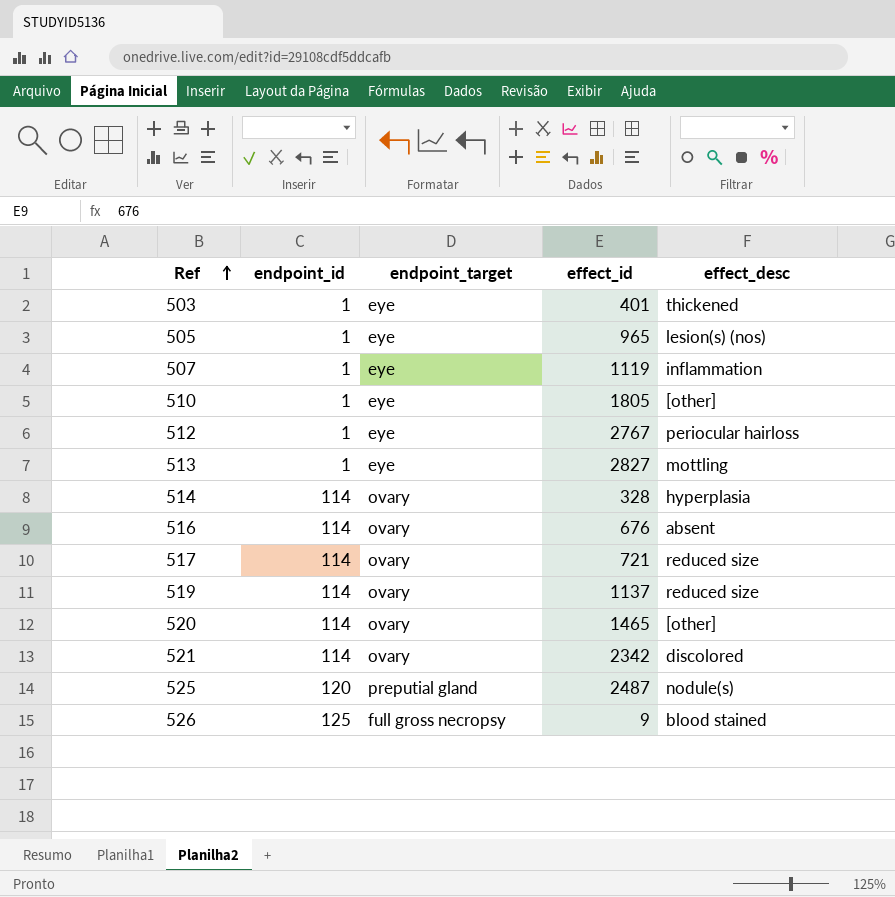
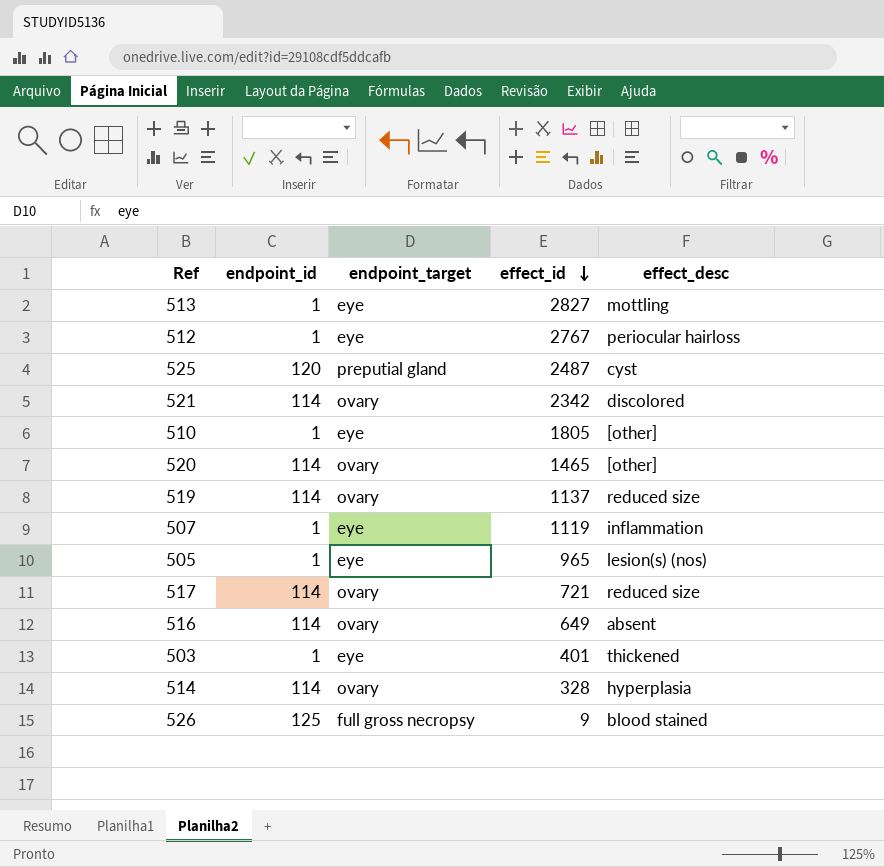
row order: Ref ascending -> effect_id descending
525 | effect_desc: nodule(s) -> cyst
516 | effect_id: 676 -> 649

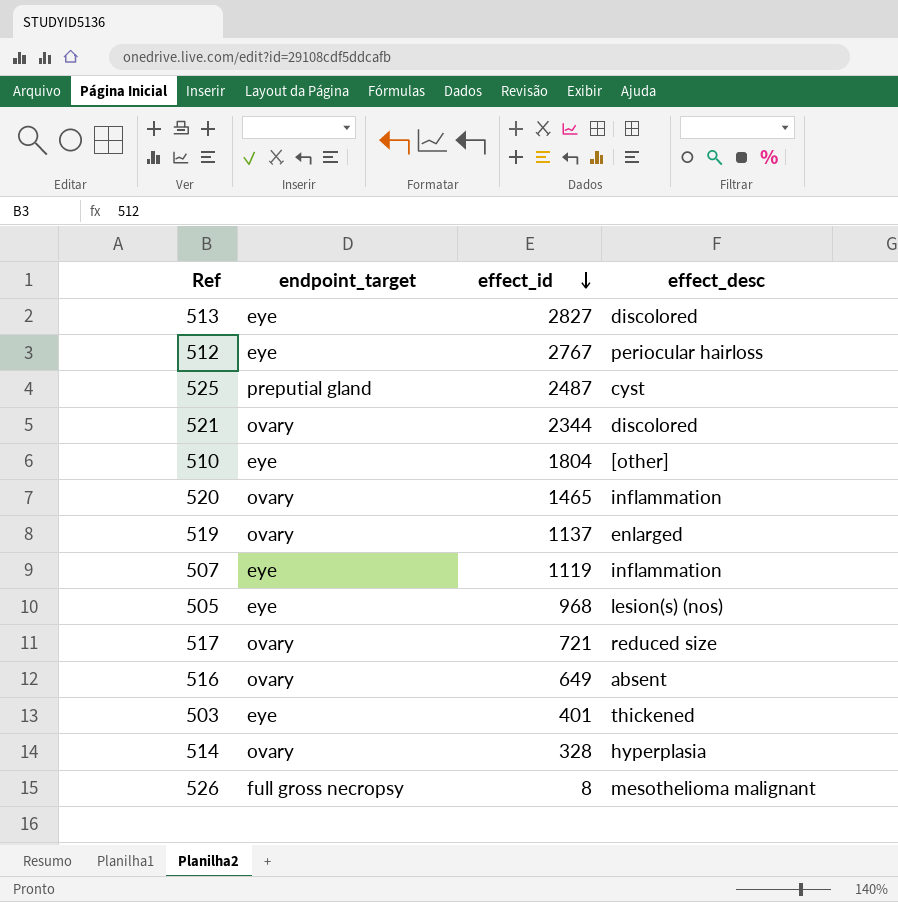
column endpoint_id | position: 2 -> none
513 | effect_desc: mottling -> discolored
521 | effect_id: 2342 -> 2344
510 | effect_id: 1805 -> 1804
520 | effect_desc: [other] -> inflammation
519 | effect_desc: reduced size -> enlarged
505 | effect_id: 965 -> 968
526 | effect_id: 9 -> 8
526 | effect_desc: blood stained -> mesothelioma malignant

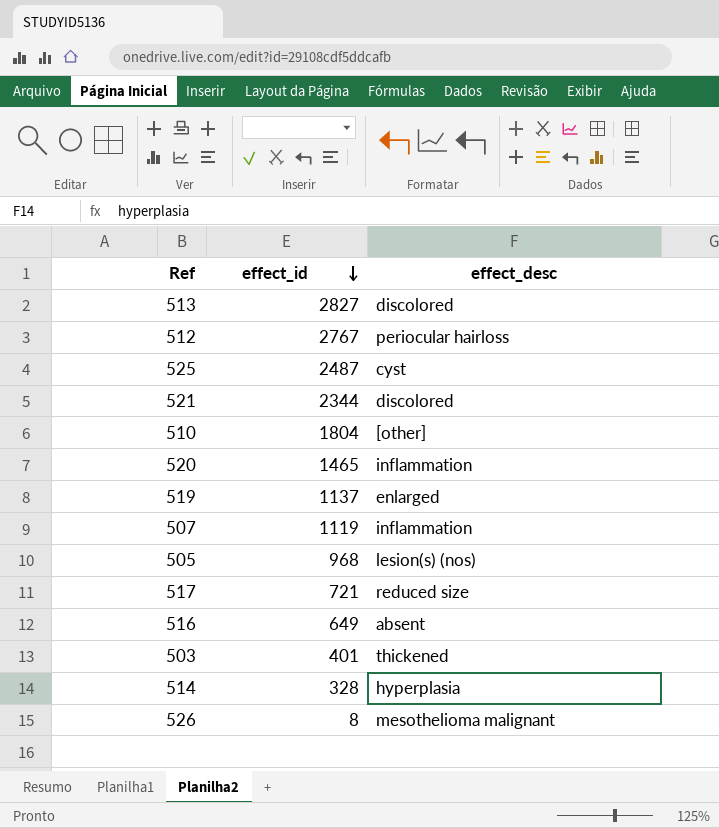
column endpoint_target | position: 2 -> none

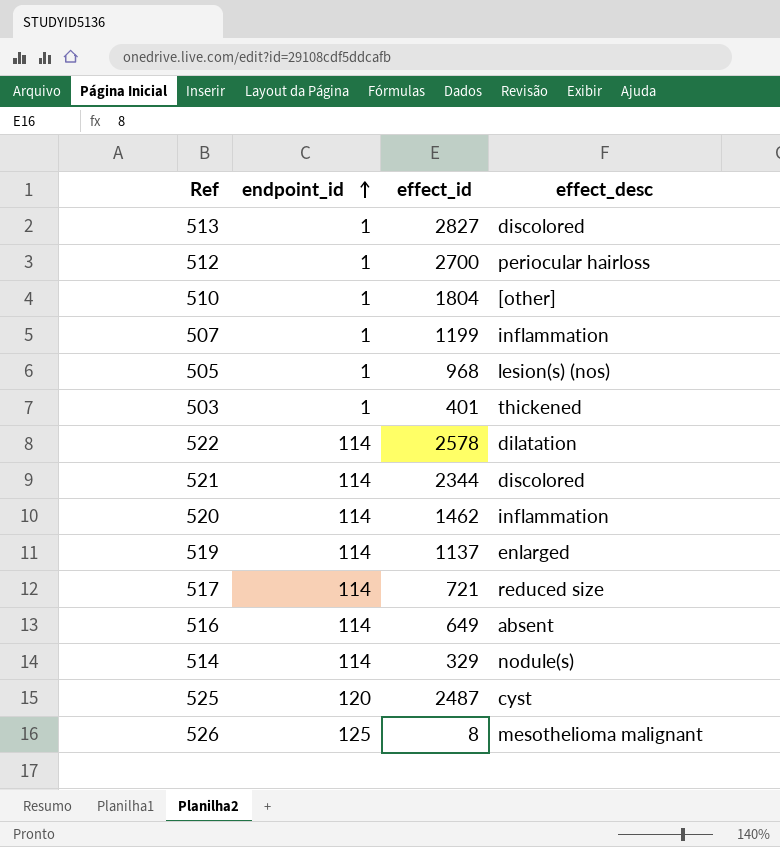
row order: effect_id descending -> endpoint_id ascending
column endpoint_id | position: none -> 2
512 | effect_id: 2767 -> 2700
507 | effect_id: 1119 -> 1199
row 522: none -> 114 | 2578 | dilatation
520 | effect_id: 1465 -> 1462
514 | effect_id: 328 -> 329
514 | effect_desc: hyperplasia -> nodule(s)

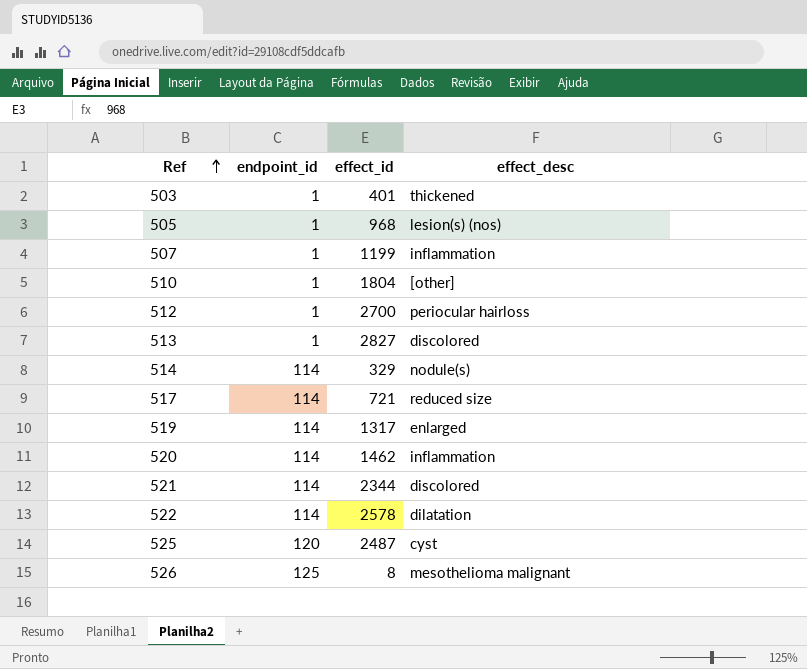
row order: endpoint_id ascending -> Ref ascending
row 516: 114 | 649 | absent -> none
519 | effect_id: 1137 -> 1317

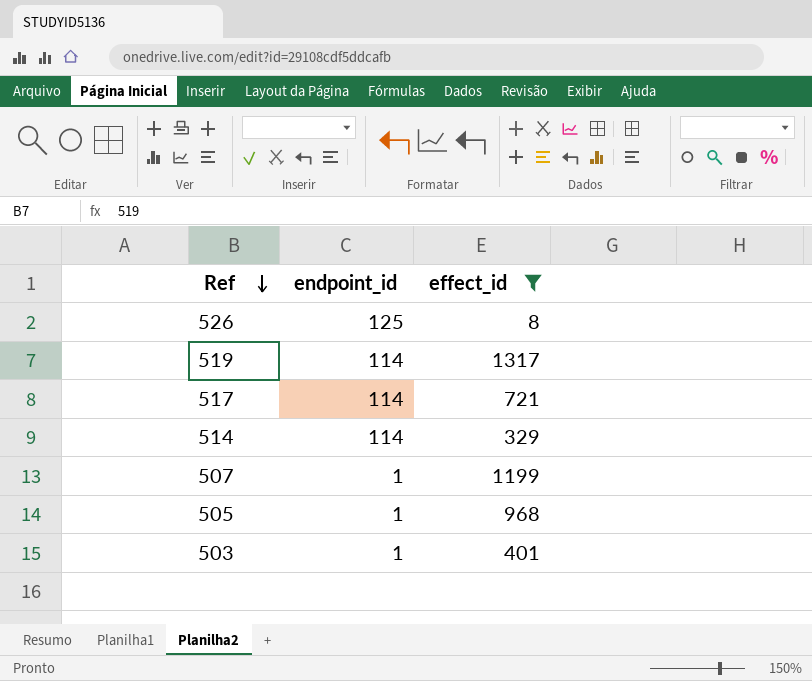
filter: none -> effect_id <= 1317
row order: Ref ascending -> Ref descending
column effect_desc | position: 4 -> none

